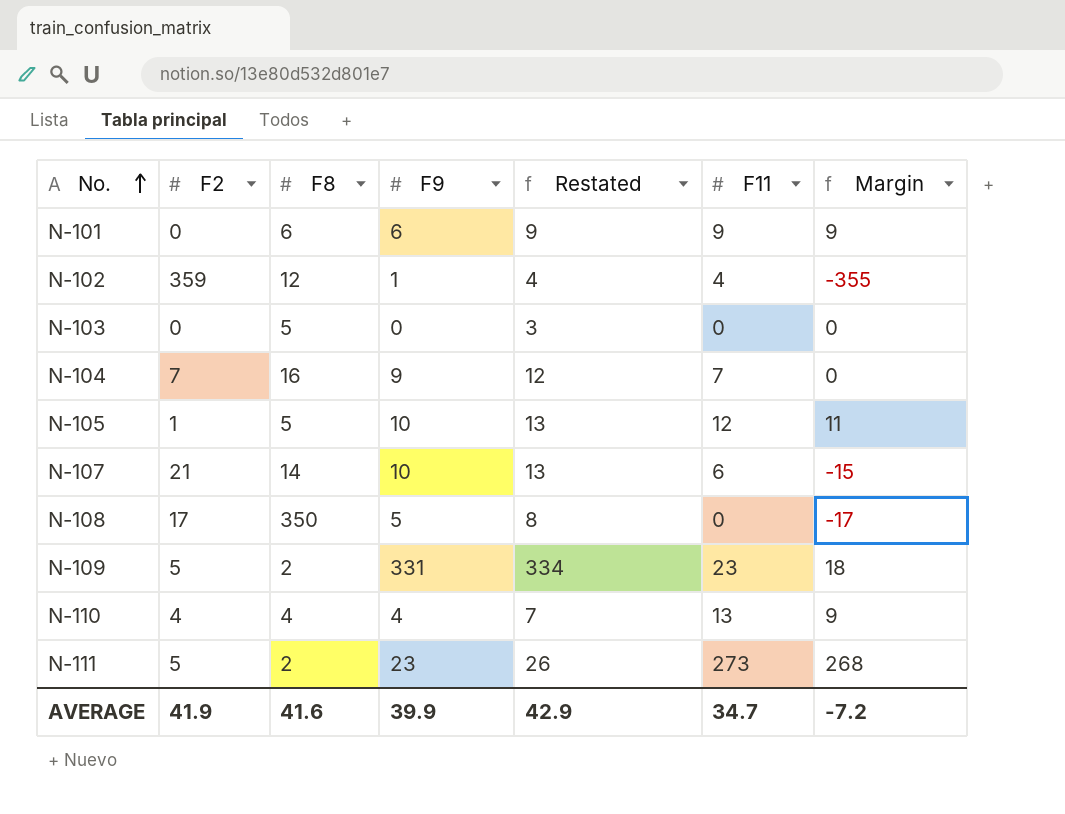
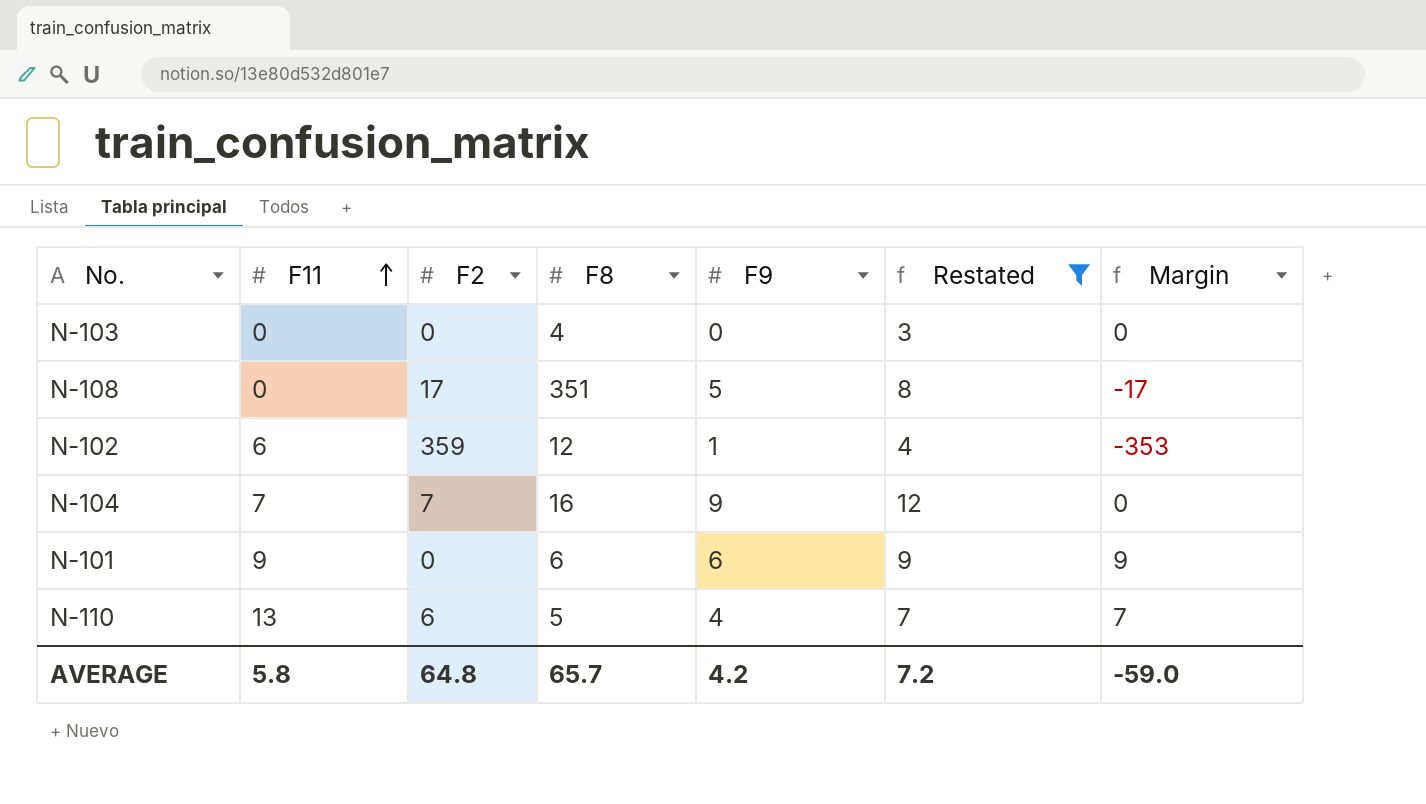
filter: none -> Restated <= 12
row order: No. ascending -> F11 ascending
column F11 | position: 6 -> 2
N-103 | F8: 5 -> 4
N-108 | F8: 350 -> 351
N-102 | F11: 4 -> 6
N-102 | Margin: -355 -> -353
N-110 | F2: 4 -> 6
N-110 | F8: 4 -> 5
N-110 | Margin: 9 -> 7
AVERAGE | F11: 34.7 -> 5.8
AVERAGE | F2: 41.9 -> 64.8
AVERAGE | F8: 41.6 -> 65.7
AVERAGE | F9: 39.9 -> 4.2
AVERAGE | Restated: 42.9 -> 7.2
AVERAGE | Margin: -7.2 -> -59.0

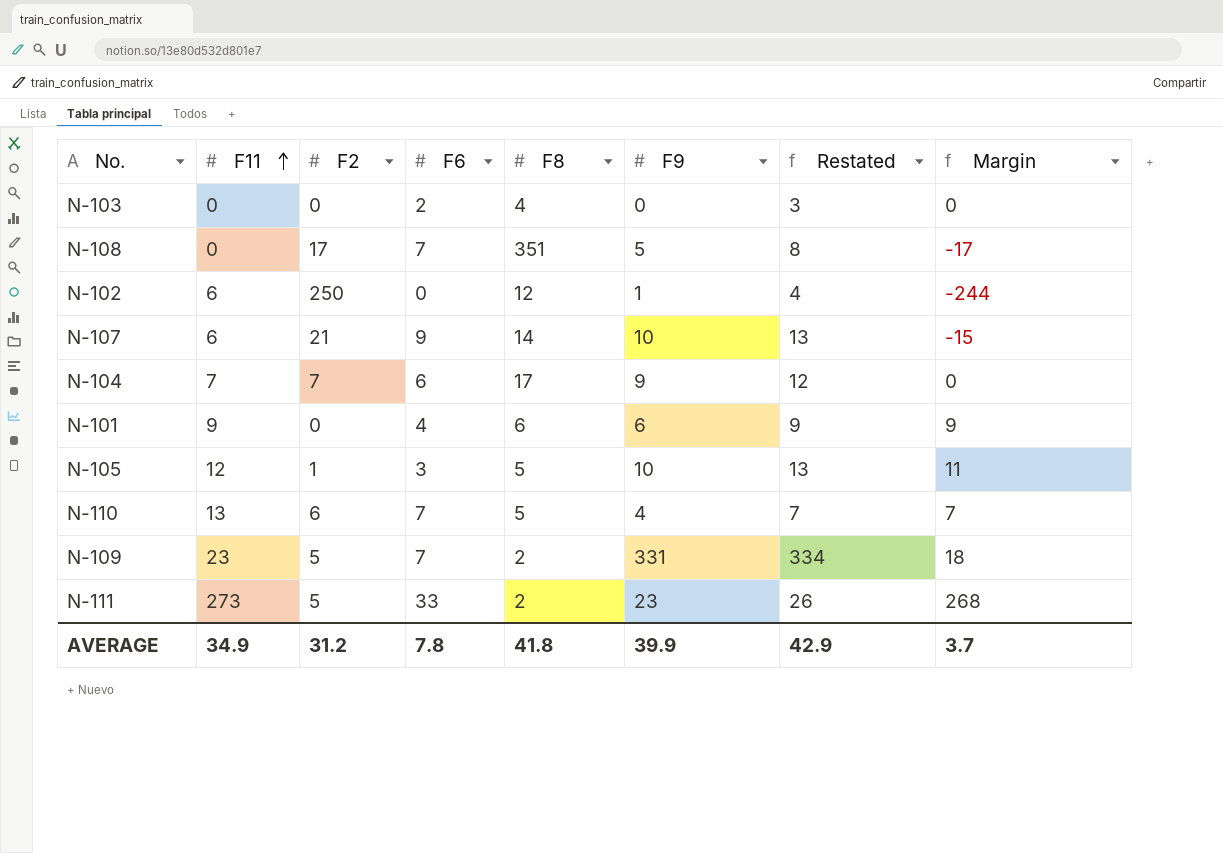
filter: Restated <= 12 -> none
column F6 | position: none -> 4
N-102 | F2: 359 -> 250
N-102 | Margin: -353 -> -244
N-104 | F8: 16 -> 17
AVERAGE | F11: 5.8 -> 34.9
AVERAGE | F2: 64.8 -> 31.2
AVERAGE | F8: 65.7 -> 41.8
AVERAGE | F9: 4.2 -> 39.9
AVERAGE | Restated: 7.2 -> 42.9
AVERAGE | Margin: -59.0 -> 3.7

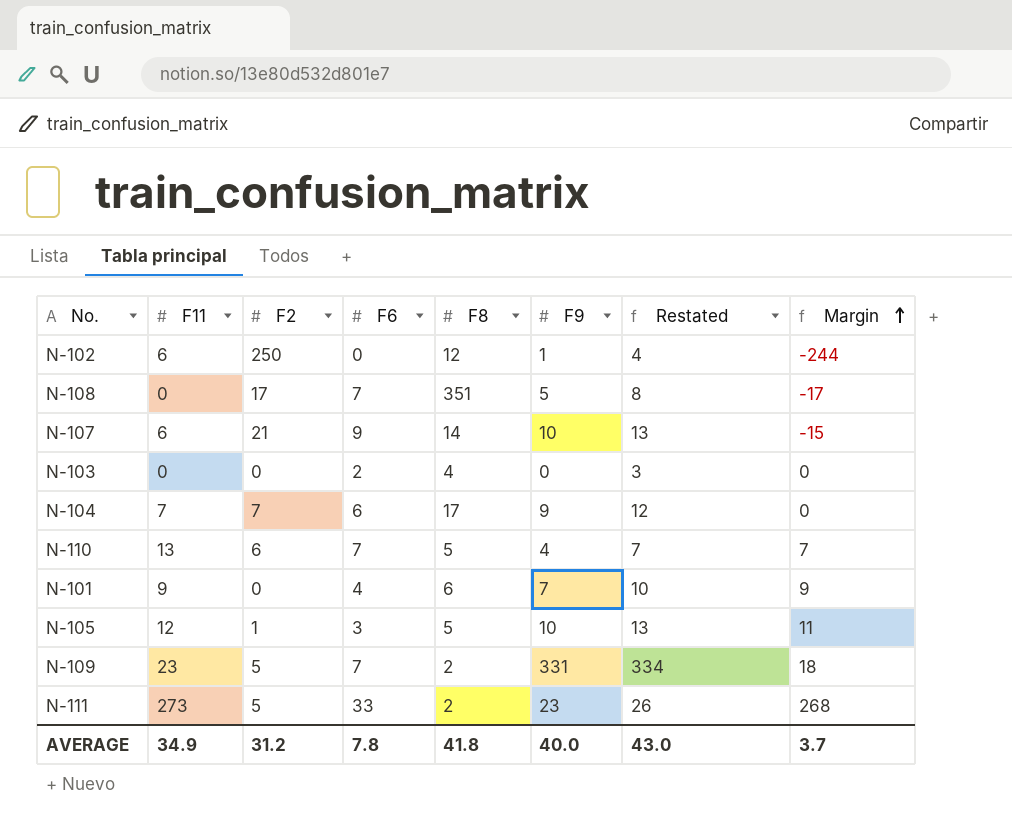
row order: F11 ascending -> Margin ascending
N-101 | F9: 6 -> 7
N-101 | Restated: 9 -> 10
AVERAGE | F9: 39.9 -> 40.0
AVERAGE | Restated: 42.9 -> 43.0

